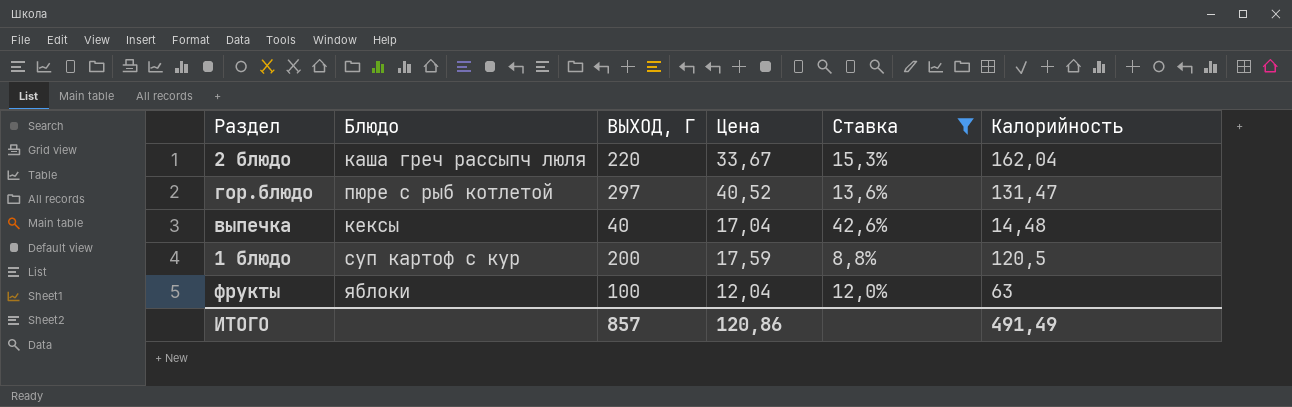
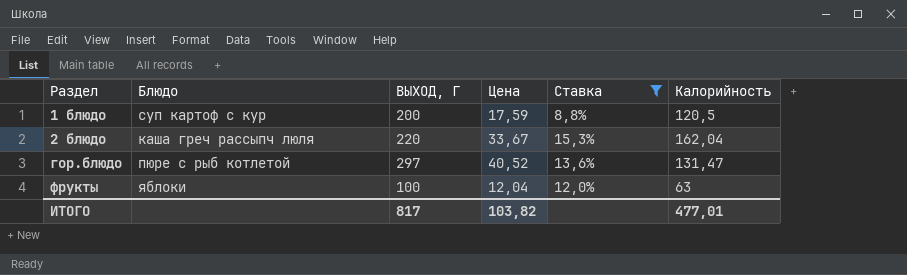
row order: none -> Раздел ascending
row выпечка: кексы | 40 | 17,04 | 42,6% | 14,48 -> none
ИТОГО | ВЫХОД, Г: 857 -> 817
ИТОГО | Цена: 120,86 -> 103,82
ИТОГО | Калорийность: 491,49 -> 477,01

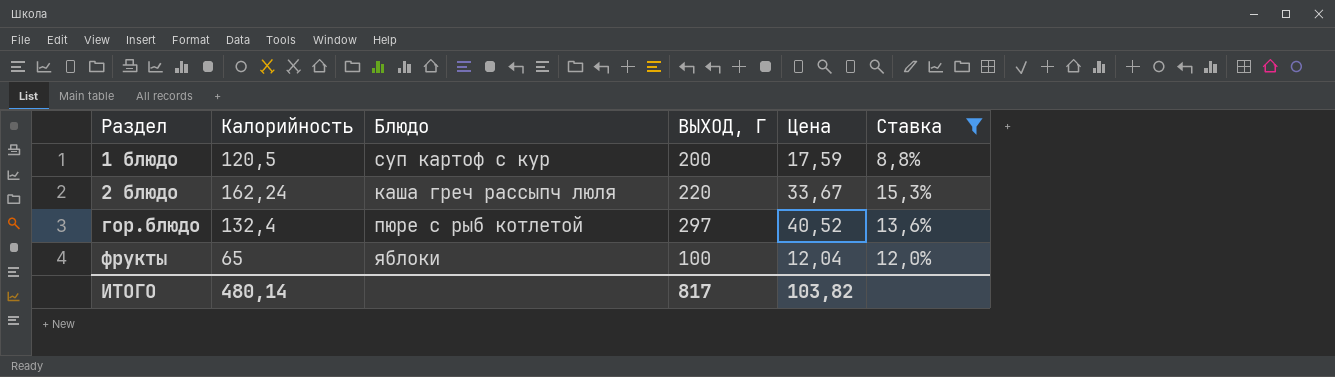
column Калорийность | position: 6 -> 2
2 блюдо | Калорийность: 162,04 -> 162,24
гор.блюдо | Калорийность: 131,47 -> 132,4
фрукты | Калорийность: 63 -> 65
ИТОГО | Калорийность: 477,01 -> 480,14

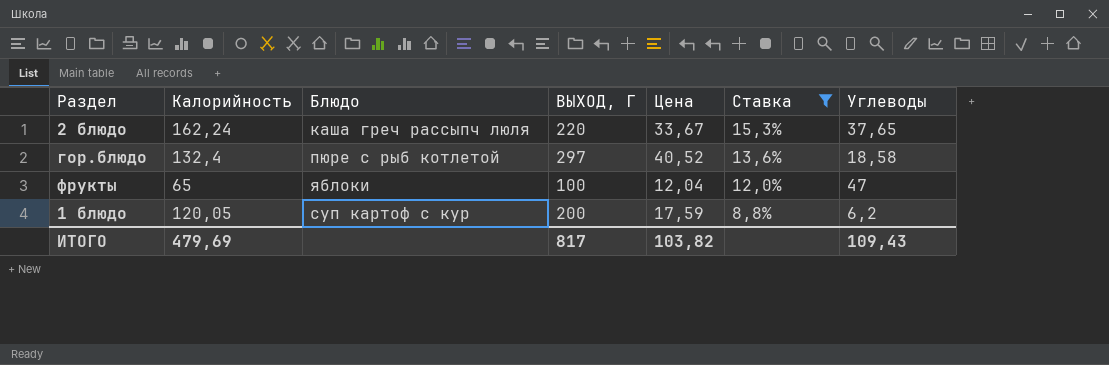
row order: Раздел ascending -> Ставка descending
column Углеводы | position: none -> 7
1 блюдо | Калорийность: 120,5 -> 120,05
ИТОГО | Калорийность: 480,14 -> 479,69

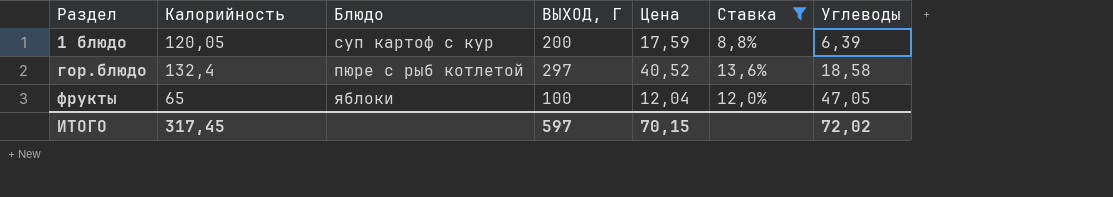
row order: Ставка descending -> Раздел ascending
row 2 блюдо: 162,24 | каша греч рассыпч люля | 220 | 33,67 | 15,3% | 37,65 -> none
1 блюдо | Углеводы: 6,2 -> 6,39
фрукты | Углеводы: 47 -> 47,05
ИТОГО | Калорийность: 479,69 -> 317,45
ИТОГО | ВЫХОД, Г: 817 -> 597
ИТОГО | Цена: 103,82 -> 70,15
ИТОГО | Углеводы: 109,43 -> 72,02

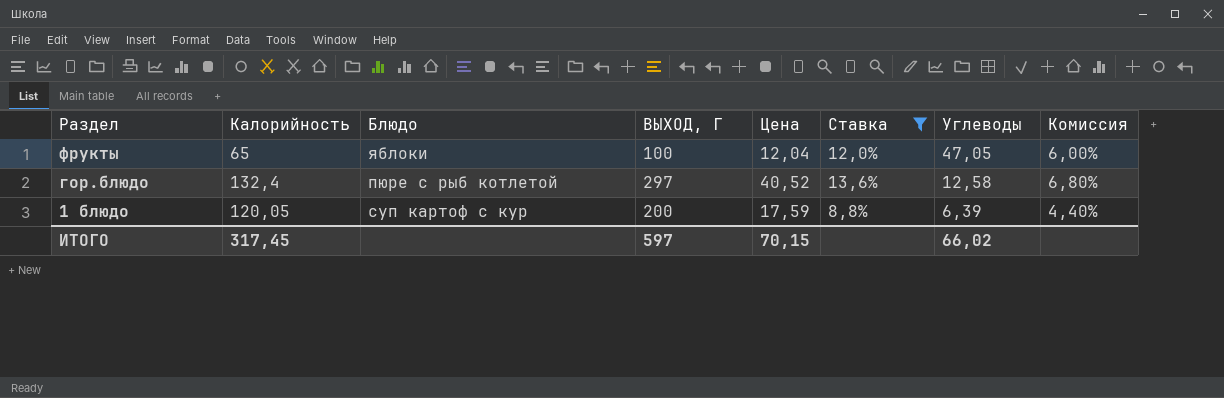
row order: Раздел ascending -> Раздел descending
column Комиссия | formula: none -> [Ставка] * 0,5
гор.блюдо | Углеводы: 18,58 -> 12,58
ИТОГО | Углеводы: 72,02 -> 66,02

